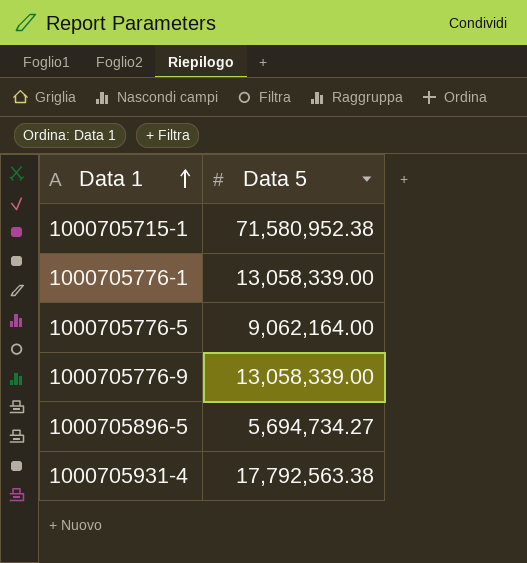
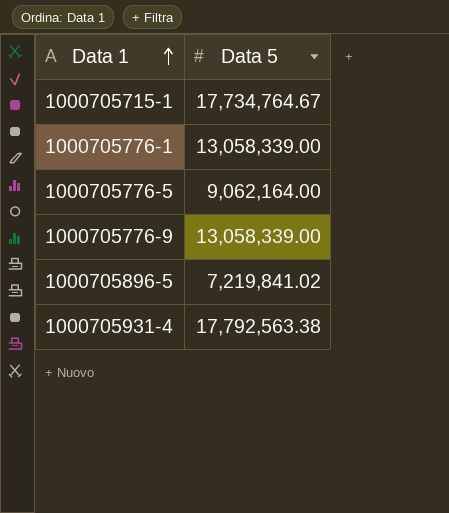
1000705715-1 | Data 5: 71,580,952.38 -> 17,734,764.67
1000705896-5 | Data 5: 5,694,734.27 -> 7,219,841.02

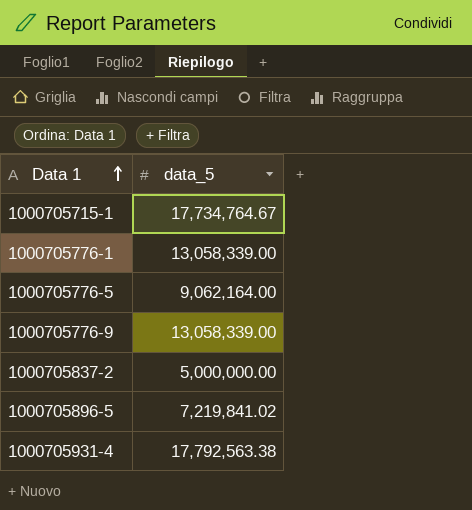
column name: Data 5 -> data_5
row 1000705837-2: none -> 5,000,000.00

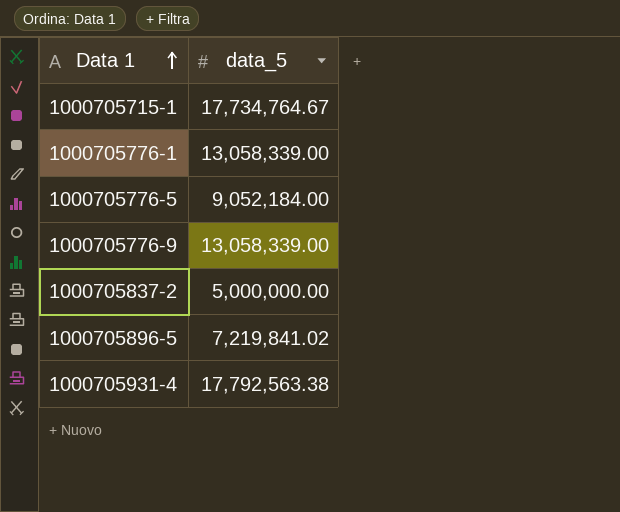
1000705776-5 | data_5: 9,062,164.00 -> 9,052,184.00

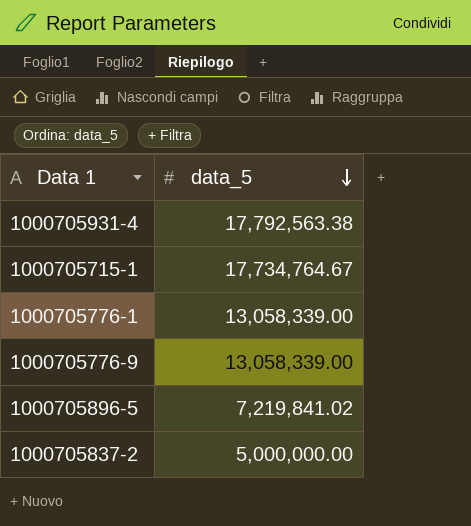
row order: Data 1 ascending -> data_5 descending
row 1000705776-5: 9,052,184.00 -> none

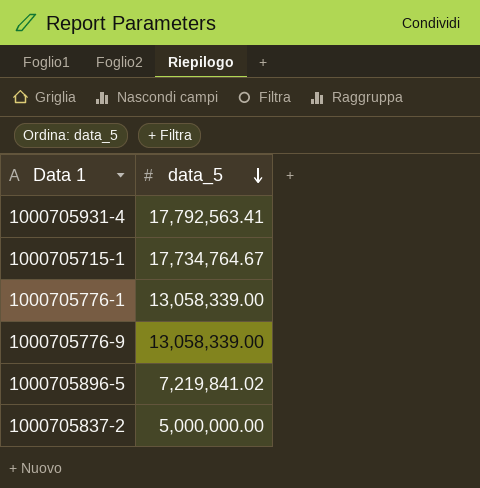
1000705931-4 | data_5: 17,792,563.38 -> 17,792,563.41

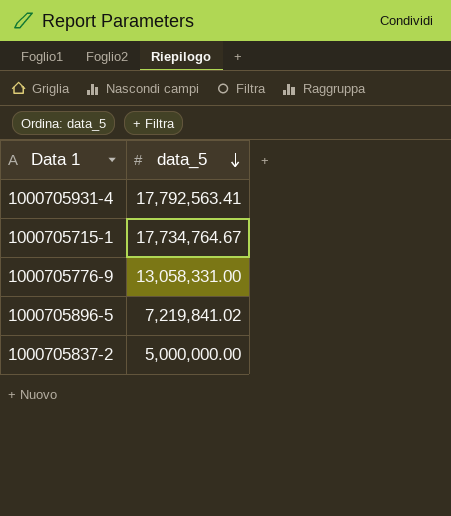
row 1000705776-1: 13,058,339.00 -> none
1000705776-9 | data_5: 13,058,339.00 -> 13,058,331.00

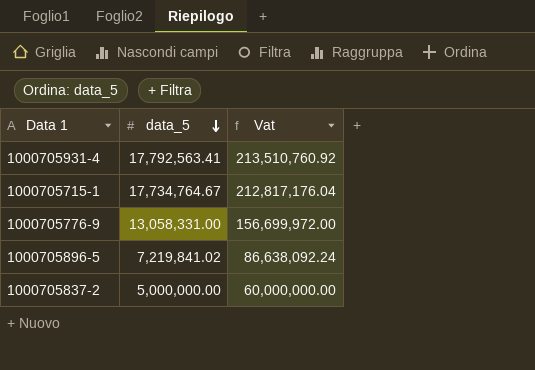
column Vat | formula: none -> [data_5] * 12

